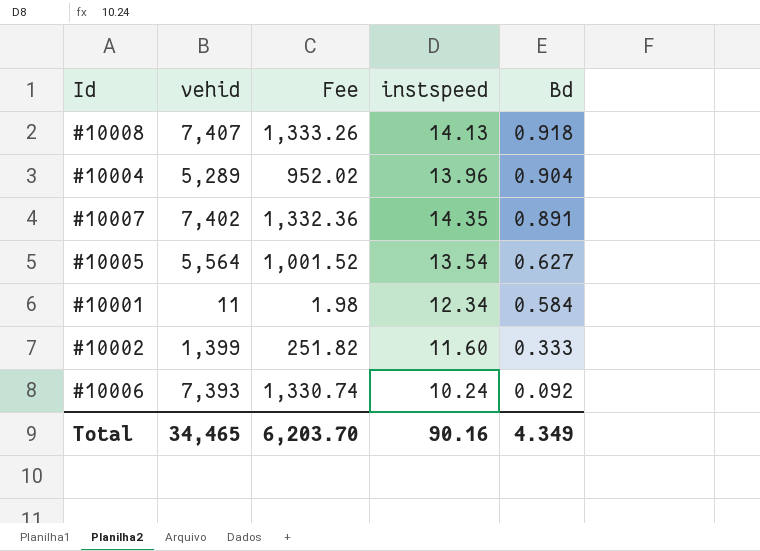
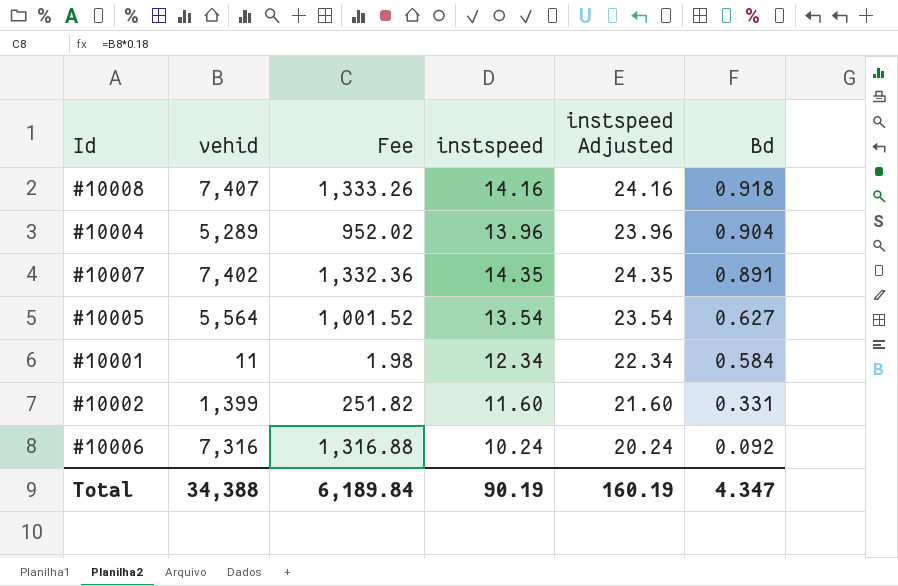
column instspeed Adjusted | formula: none -> [instspeed] + 10
#10008 | instspeed: 14.13 -> 14.16
#10002 | Bd: 0.333 -> 0.331
#10006 | vehid: 7,393 -> 7,316
#10006 | Fee: 1,330.74 -> 1,316.88
Total | vehid: 34,465 -> 34,388
Total | Fee: 6,203.70 -> 6,189.84
Total | instspeed: 90.16 -> 90.19
Total | Bd: 4.349 -> 4.347

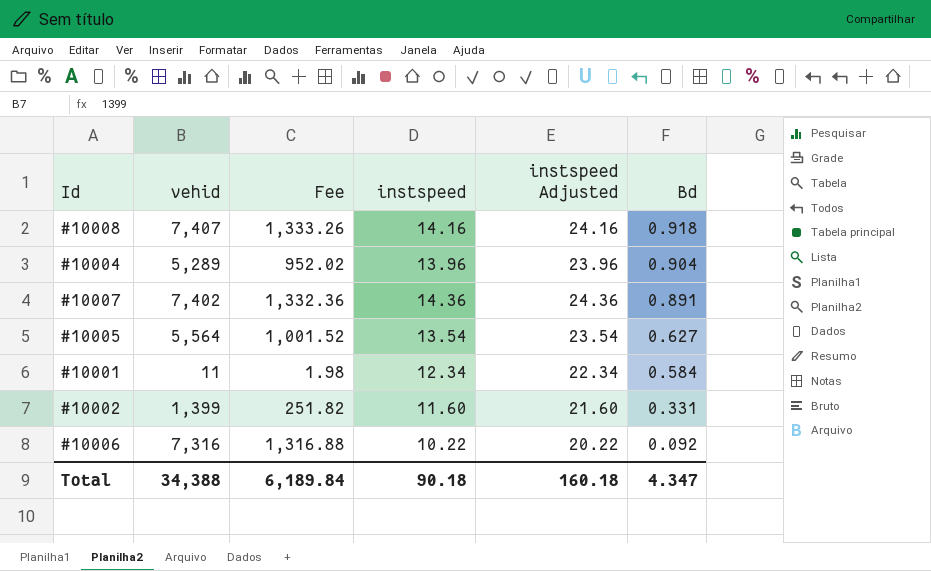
#10007 | instspeed: 14.35 -> 14.36
#10007 | instspeed Adjusted: 24.35 -> 24.36
#10006 | instspeed: 10.24 -> 10.22
#10006 | instspeed Adjusted: 20.24 -> 20.22
Total | instspeed: 90.19 -> 90.18
Total | instspeed Adjusted: 160.19 -> 160.18

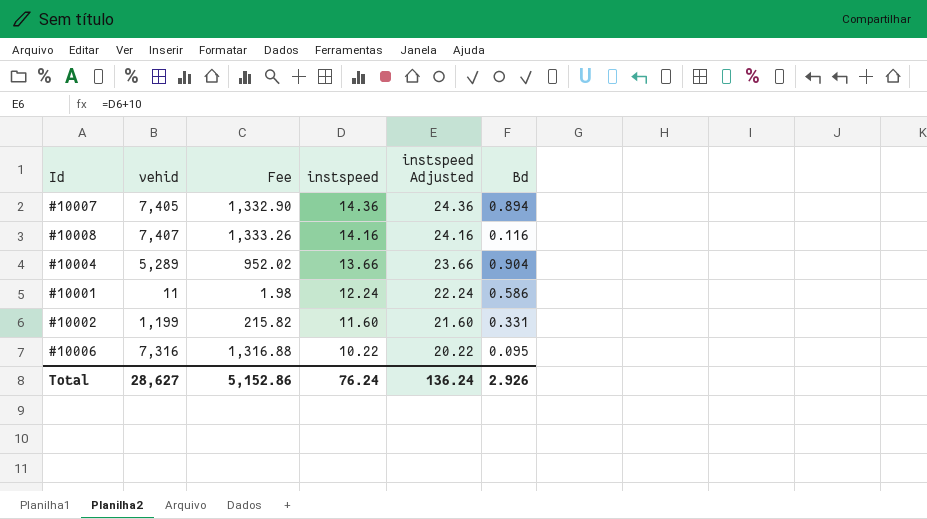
row order: Bd descending -> instspeed descending
row #10005: 5,564 | 1,001.52 | 13.54 | 23.54 | 0.627 -> none
#10007 | vehid: 7,402 -> 7,405
#10007 | Fee: 1,332.36 -> 1,332.90
#10007 | Bd: 0.891 -> 0.894
#10008 | Bd: 0.918 -> 0.116
#10004 | instspeed: 13.96 -> 13.66
#10004 | instspeed Adjusted: 23.96 -> 23.66
#10001 | instspeed: 12.34 -> 12.24
#10001 | instspeed Adjusted: 22.34 -> 22.24
#10001 | Bd: 0.584 -> 0.586
#10002 | vehid: 1,399 -> 1,199
#10002 | Fee: 251.82 -> 215.82
#10006 | Bd: 0.092 -> 0.095
Total | vehid: 34,388 -> 28,627
Total | Fee: 6,189.84 -> 5,152.86
Total | instspeed: 90.18 -> 76.24
Total | instspeed Adjusted: 160.18 -> 136.24
Total | Bd: 4.347 -> 2.926

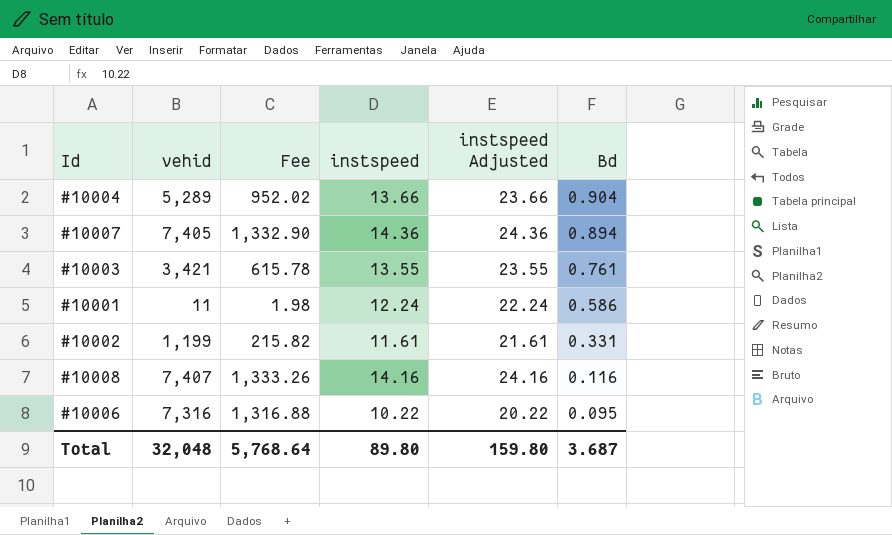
row order: instspeed descending -> Bd descending
row #10003: none -> 3,421 | 615.78 | 13.55 | 23.55 | 0.761
#10002 | instspeed: 11.60 -> 11.61
#10002 | instspeed Adjusted: 21.60 -> 21.61
Total | vehid: 28,627 -> 32,048
Total | Fee: 5,152.86 -> 5,768.64
Total | instspeed: 76.24 -> 89.80
Total | instspeed Adjusted: 136.24 -> 159.80
Total | Bd: 2.926 -> 3.687

